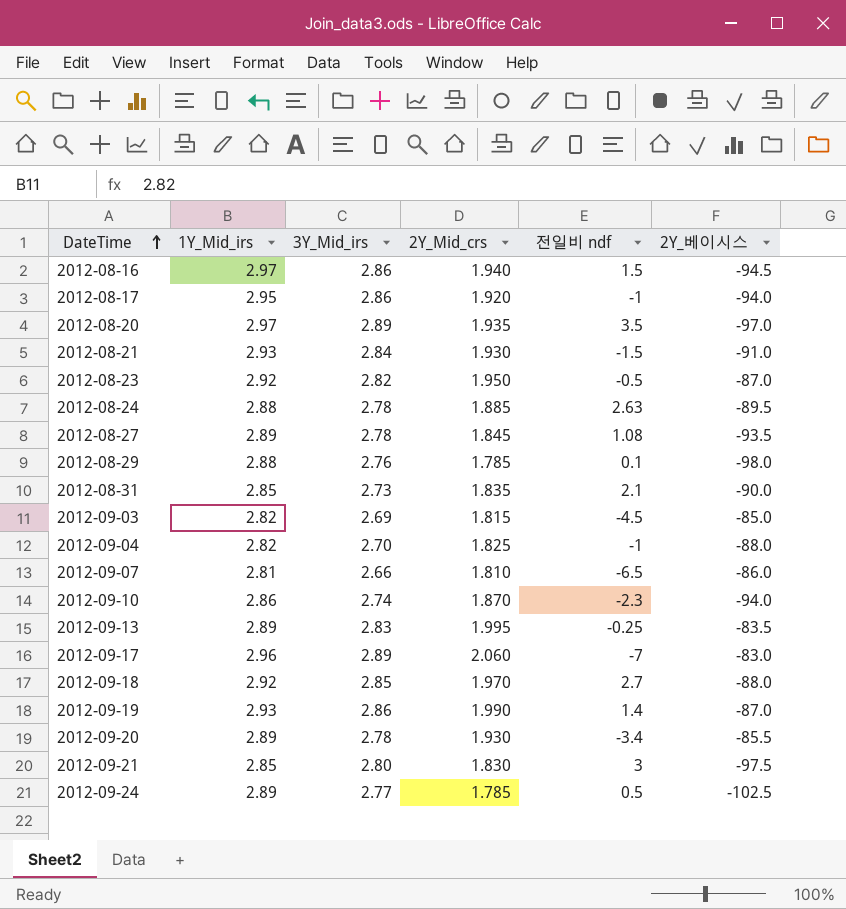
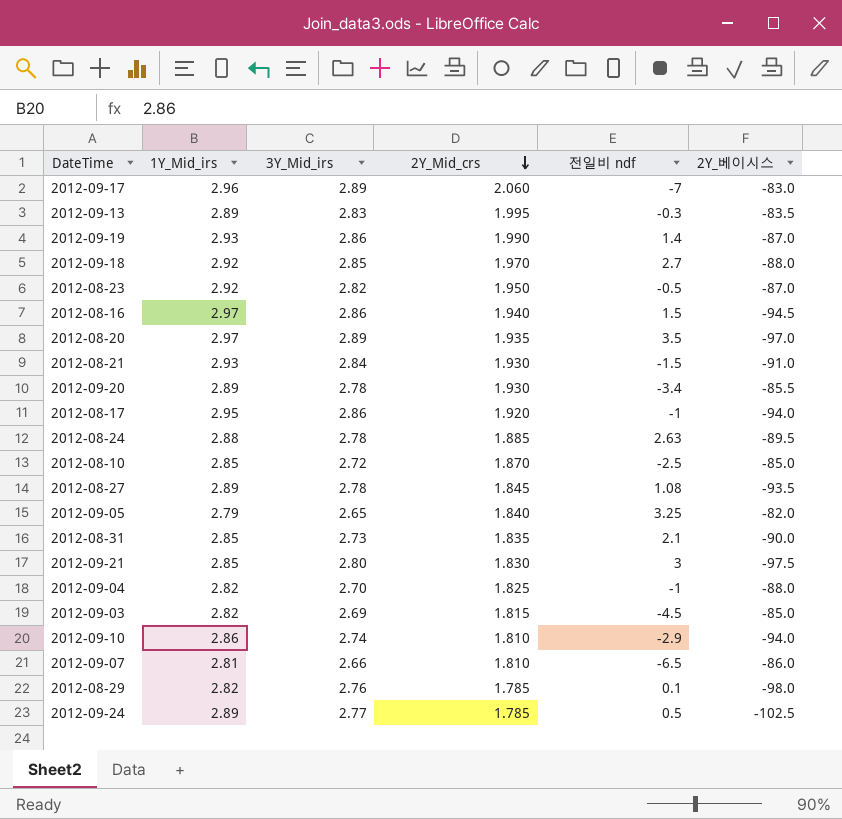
row order: DateTime ascending -> 2Y_Mid_crs descending
2012-09-13 | 전일비 ndf: -0.25 -> -0.3
row 2012-08-10: none -> 2.85 | 2.72 | 1.870 | -2.5 | -85.0
row 2012-09-05: none -> 2.79 | 2.65 | 1.840 | 3.25 | -82.0
2012-09-10 | 2Y_Mid_crs: 1.870 -> 1.810
2012-09-10 | 전일비 ndf: -2.3 -> -2.9
2012-08-29 | 1Y_Mid_irs: 2.88 -> 2.82

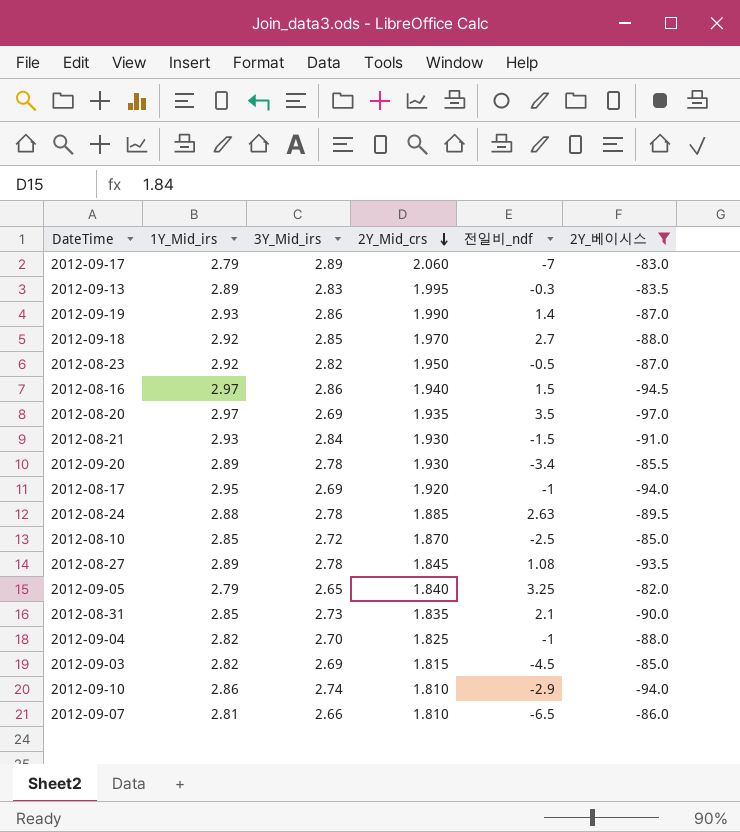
filter: none -> 2Y_베이시스 >= -97.0
column name: 전일비 ndf -> 전일비_ndf
2012-09-17 | 1Y_Mid_irs: 2.96 -> 2.79
2012-08-20 | 3Y_Mid_irs: 2.89 -> 2.69
2012-08-17 | 3Y_Mid_irs: 2.86 -> 2.69

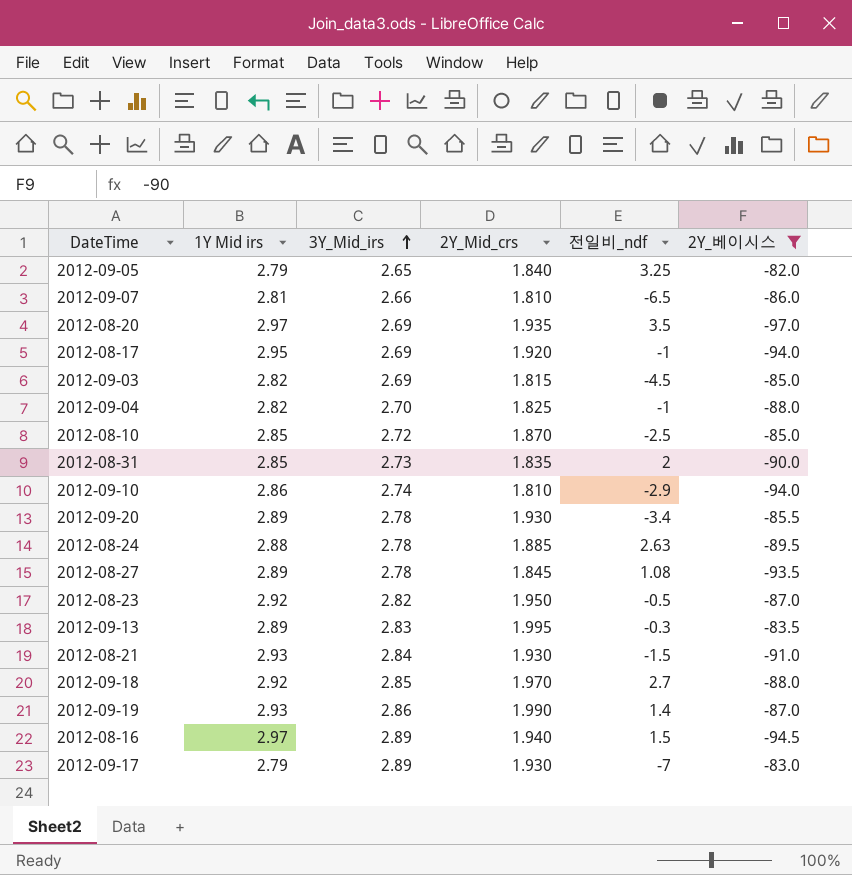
row order: 2Y_Mid_crs descending -> 3Y_Mid_irs ascending
column name: 1Y_Mid_irs -> 1Y Mid irs
2012-08-31 | 전일비_ndf: 2.1 -> 2
2012-08-16 | 3Y_Mid_irs: 2.86 -> 2.89
2012-09-17 | 2Y_Mid_crs: 2.060 -> 1.930

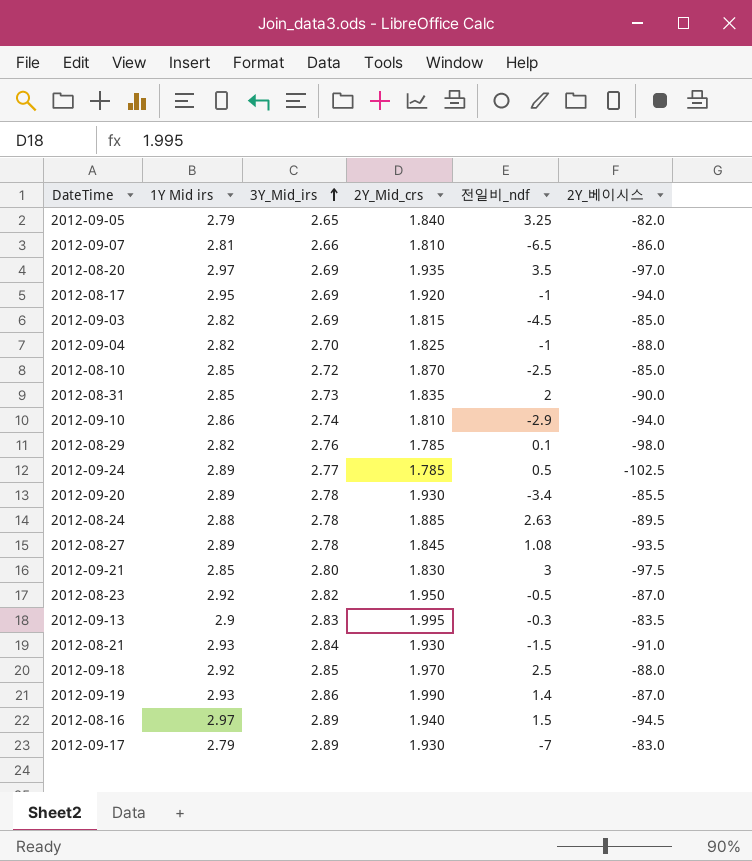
filter: 2Y_베이시스 >= -97.0 -> none
2012-09-13 | 1Y Mid irs: 2.89 -> 2.9
2012-09-18 | 전일비_ndf: 2.7 -> 2.5

